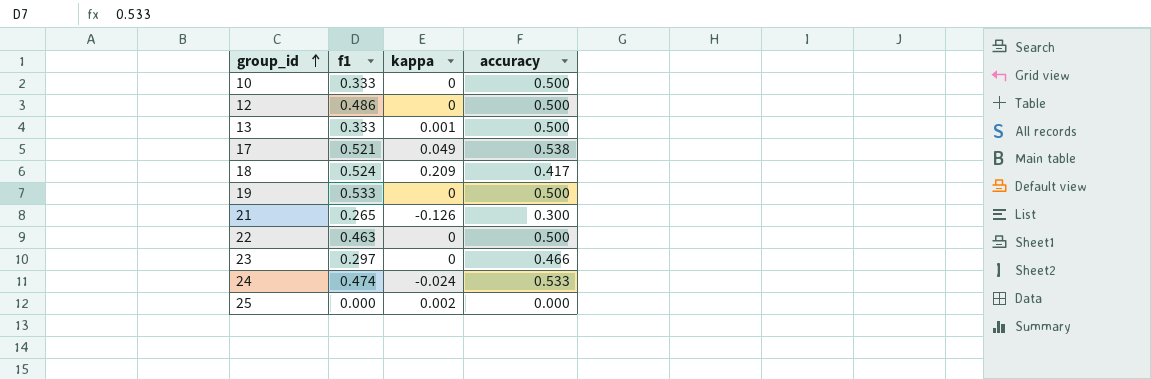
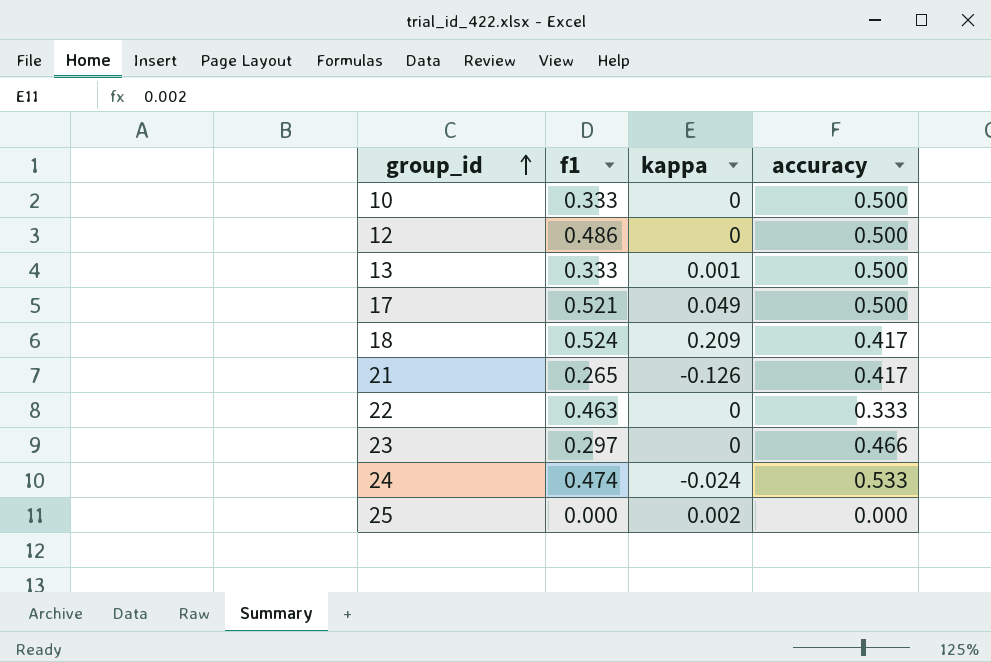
row 19: 0.533 | 0 | 0.500 -> none
17 | accuracy: 0.538 -> 0.500
21 | accuracy: 0.300 -> 0.417
22 | accuracy: 0.500 -> 0.333

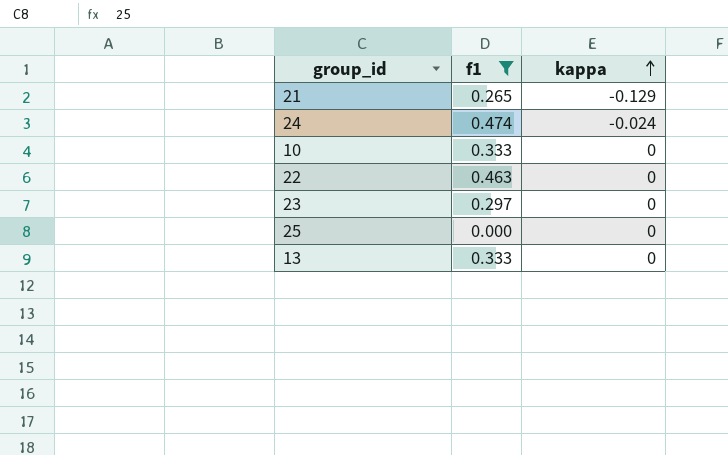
filter: none -> f1 <= 0.474
row order: group_id ascending -> kappa ascending
column accuracy | position: 4 -> none
21 | kappa: -0.126 -> -0.129
25 | kappa: 0.002 -> 0
13 | kappa: 0.001 -> 0

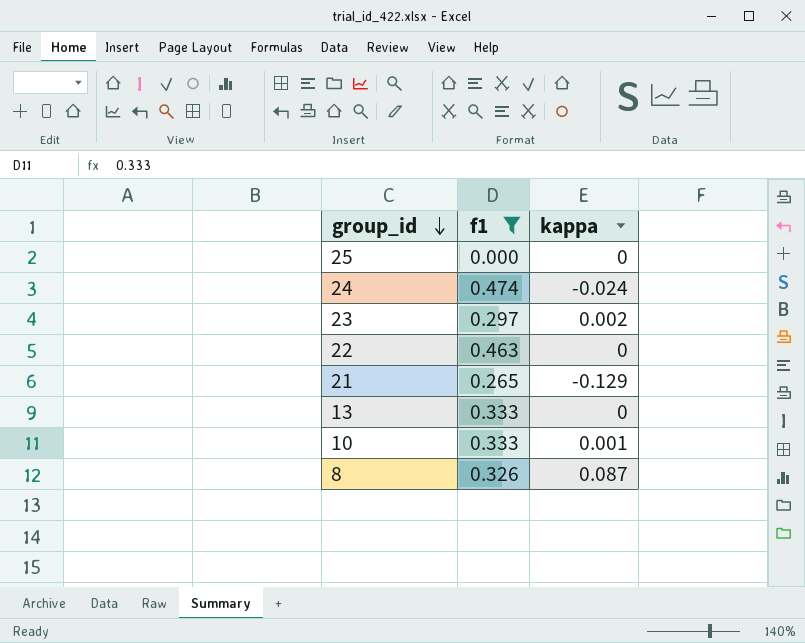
row order: kappa ascending -> group_id descending
23 | kappa: 0 -> 0.002
10 | kappa: 0 -> 0.001
row 8: none -> 0.326 | 0.087

